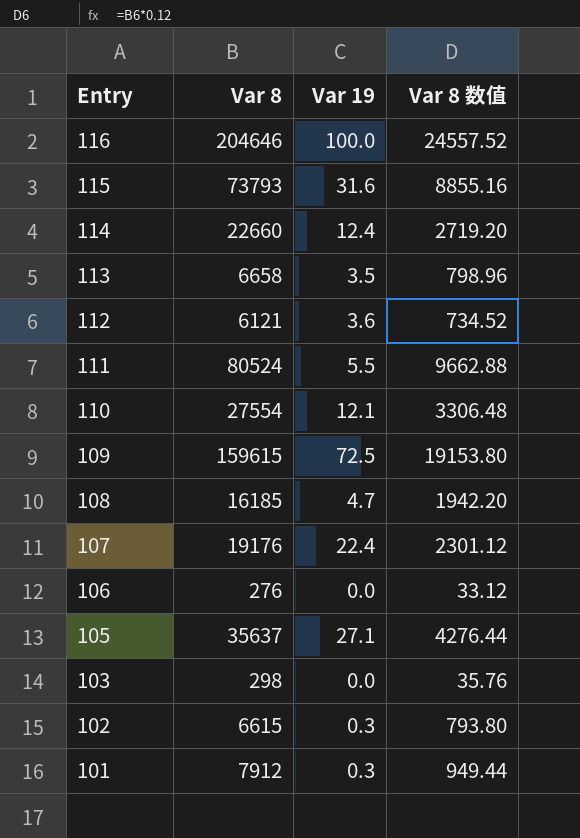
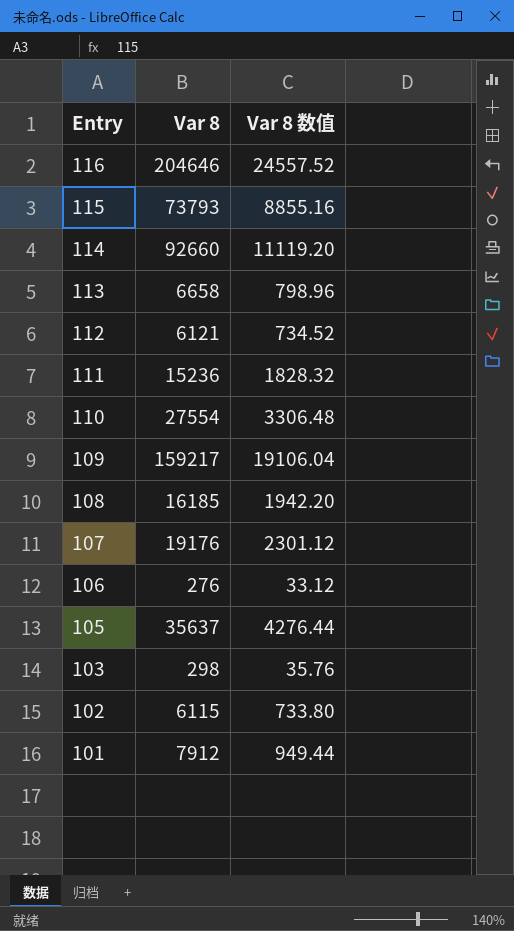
column Var 19 | position: 3 -> none
114 | Var 8: 22660 -> 92660
114 | Var 8 数值: 2719.20 -> 11119.20
111 | Var 8: 80524 -> 15236
111 | Var 8 数值: 9662.88 -> 1828.32
109 | Var 8: 159615 -> 159217
109 | Var 8 数值: 19153.80 -> 19106.04
102 | Var 8: 6615 -> 6115
102 | Var 8 数值: 793.80 -> 733.80

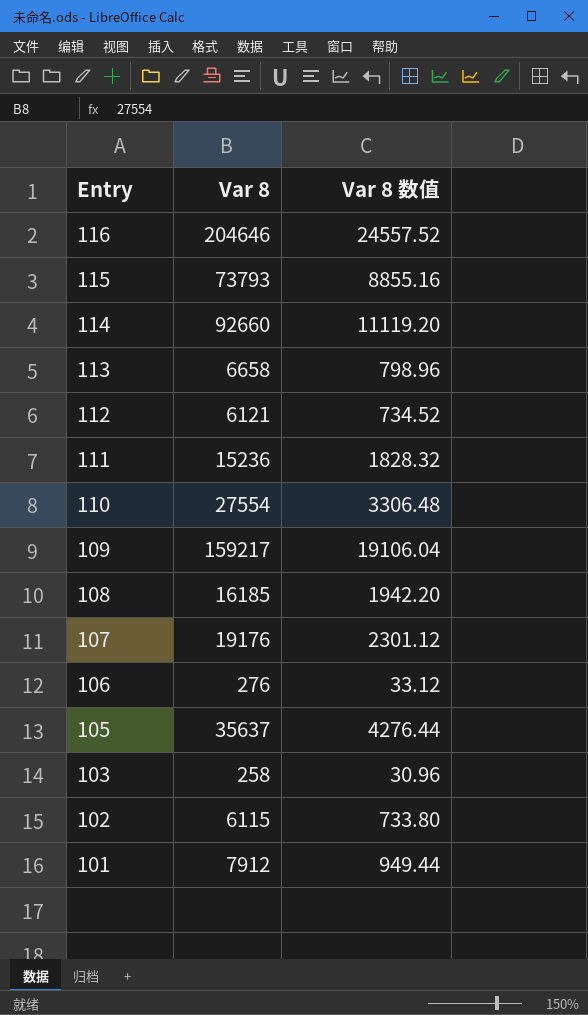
103 | Var 8: 298 -> 258
103 | Var 8 数值: 35.76 -> 30.96

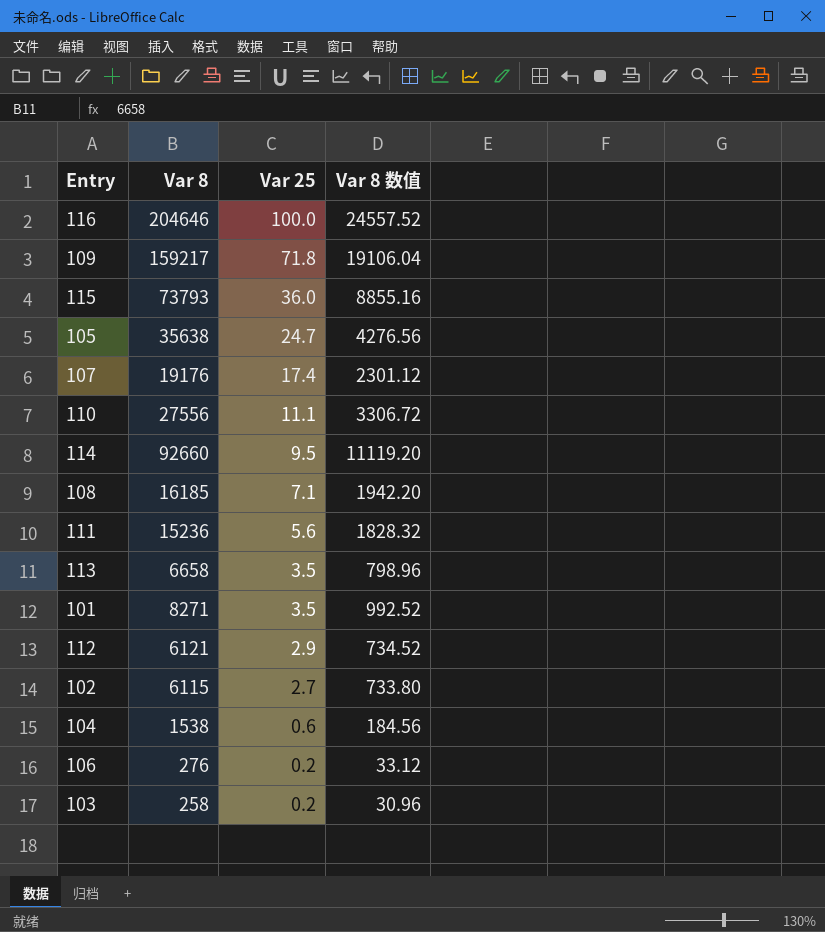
row order: Entry descending -> Var 25 descending
column Var 25 | position: none -> 3
105 | Var 8: 35637 -> 35638
105 | Var 8 数值: 4276.44 -> 4276.56
110 | Var 8: 27554 -> 27556
110 | Var 8 数值: 3306.48 -> 3306.72
101 | Var 8: 7912 -> 8271
101 | Var 8 数值: 949.44 -> 992.52
row 104: none -> 1538 | 0.6 | 184.56

